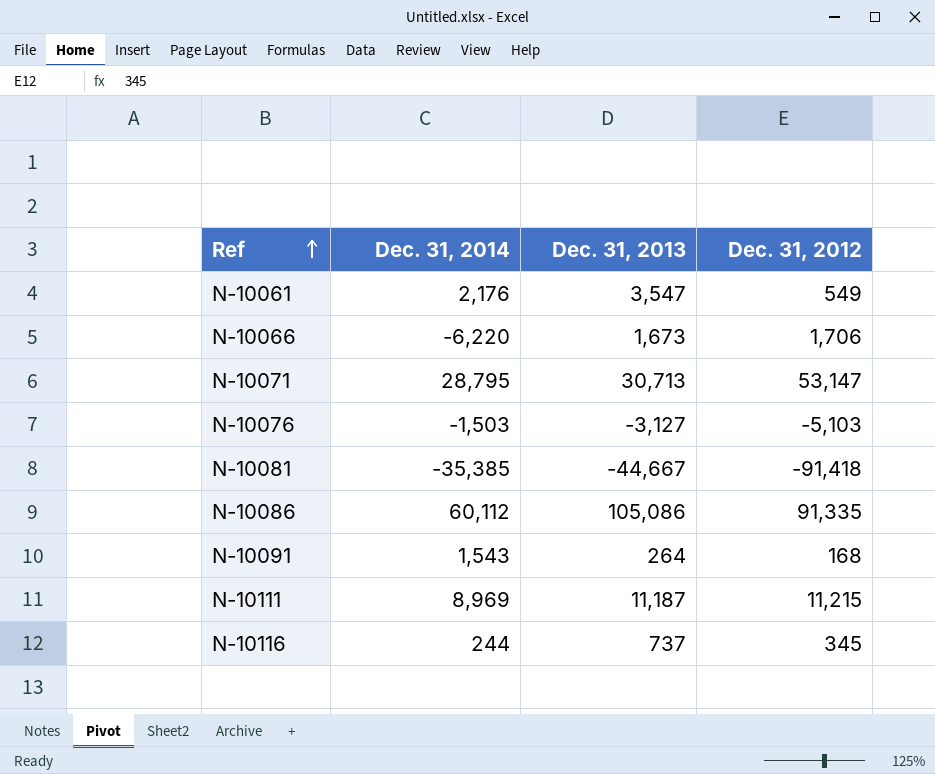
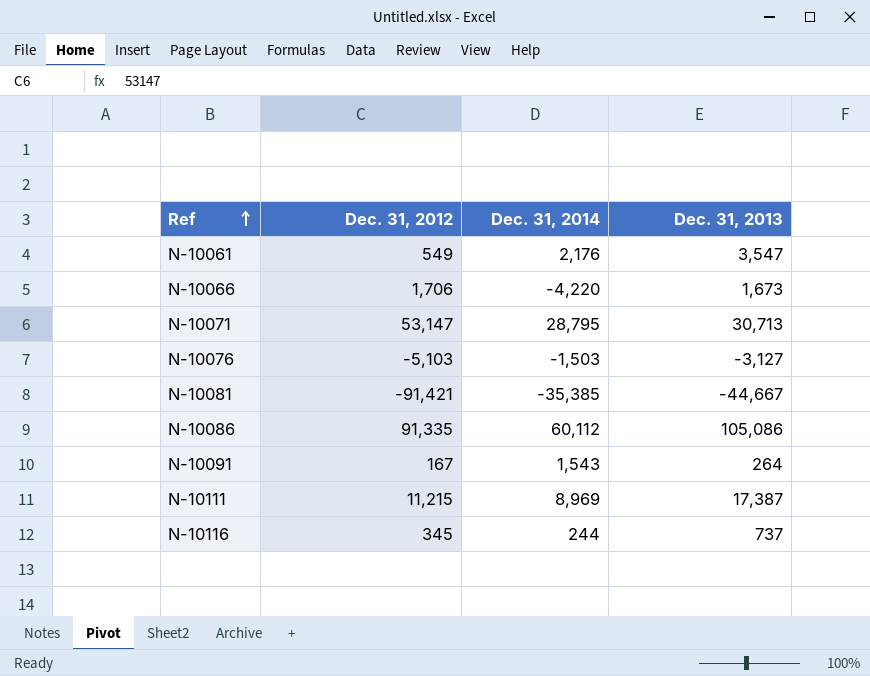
column Dec. 31, 2012 | position: 4 -> 2
N-10066 | Dec. 31, 2014: -6,220 -> -4,220
N-10081 | Dec. 31, 2012: -91,418 -> -91,421
N-10091 | Dec. 31, 2012: 168 -> 167
N-10111 | Dec. 31, 2013: 11,187 -> 17,387

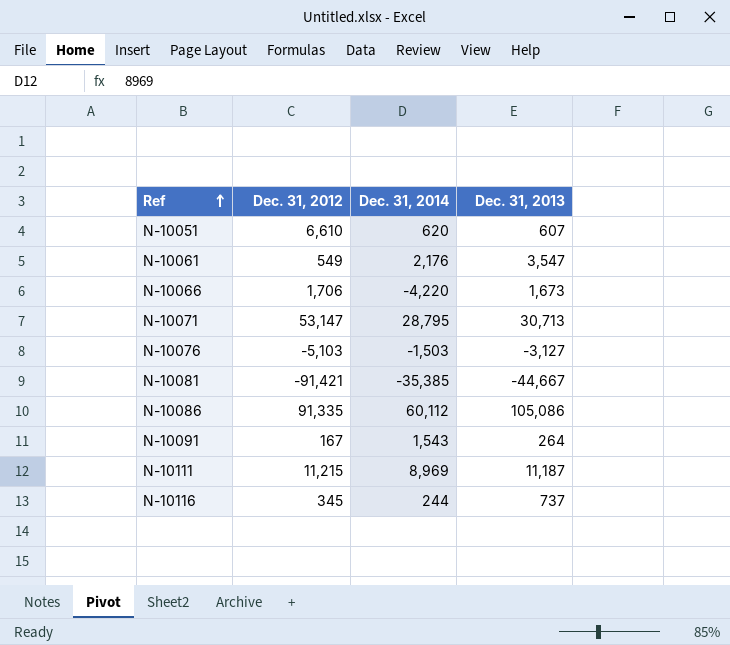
row N-10051: none -> 6,610 | 620 | 607
N-10111 | Dec. 31, 2013: 17,387 -> 11,187

